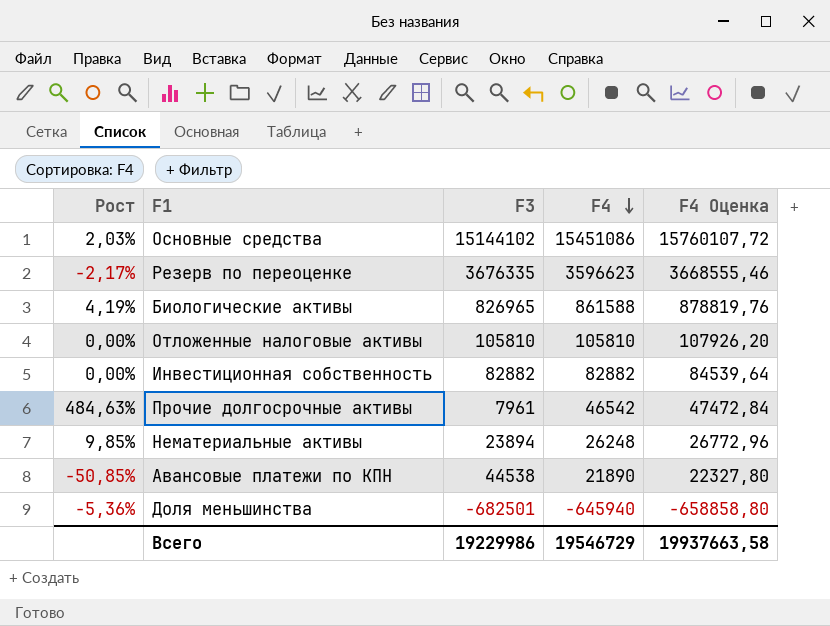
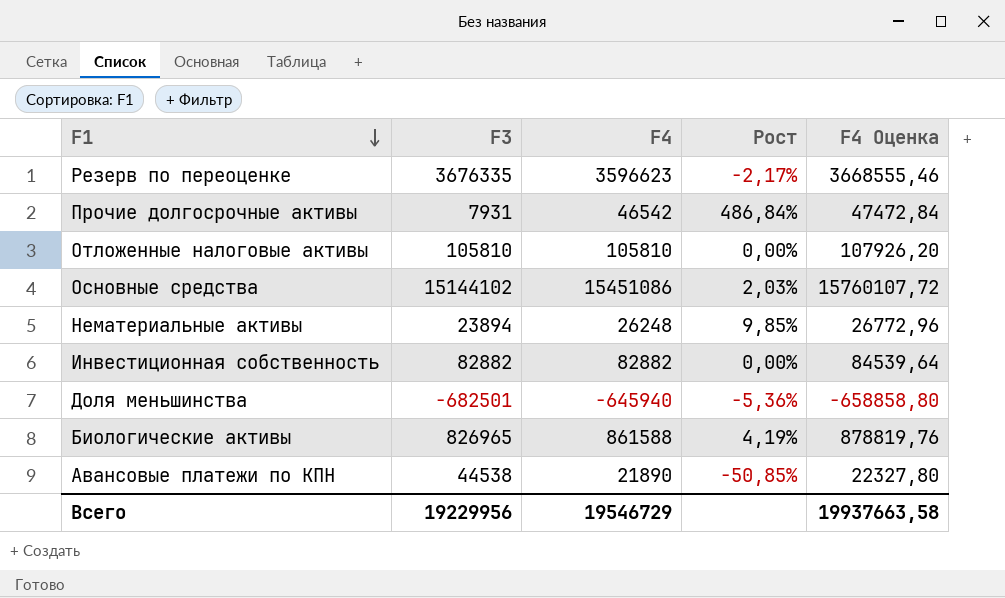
row order: F4 descending -> F1 descending
column Рост | position: 1 -> 4
Прочие долгосрочные активы | F3: 7961 -> 7931
Прочие долгосрочные активы | Рост: 484,63% -> 486,84%
Всего | F3: 19229986 -> 19229956

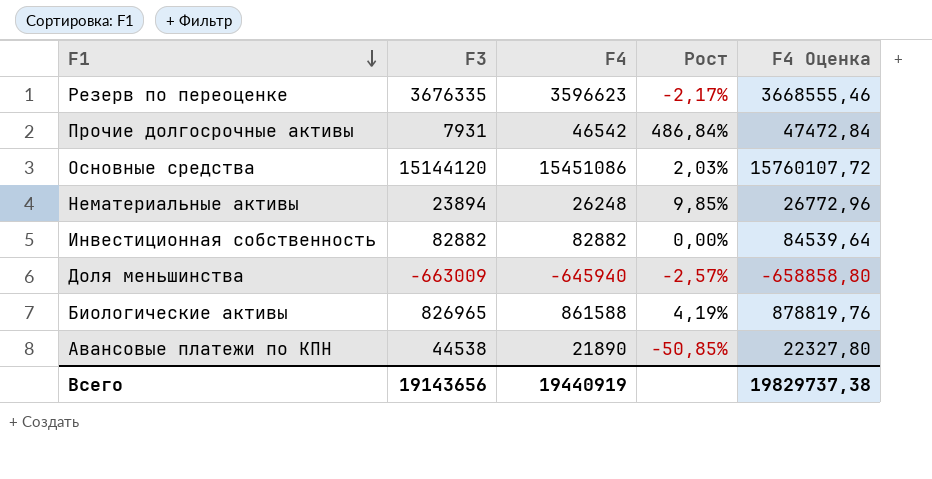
row Отложенные налоговые активы: 105810 | 105810 | 0,00% | 107926,20 -> none
Основные средства | F3: 15144102 -> 15144120
Доля меньшинства | F3: -682501 -> -663009
Доля меньшинства | Рост: -5,36% -> -2,57%
Всего | F3: 19229956 -> 19143656
Всего | F4: 19546729 -> 19440919
Всего | F4 Оценка: 19937663,58 -> 19829737,38

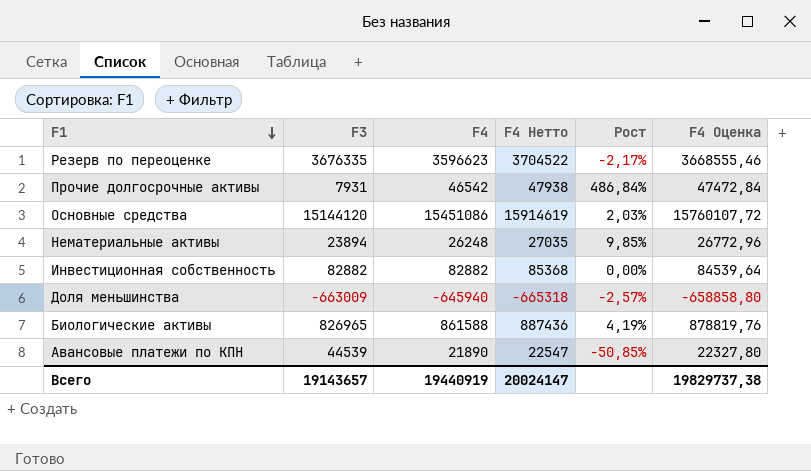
column F4 Нетто | formula: none -> [F4] * 1,03
Авансовые платежи по КПН | F3: 44538 -> 44539
Всего | F3: 19143656 -> 19143657

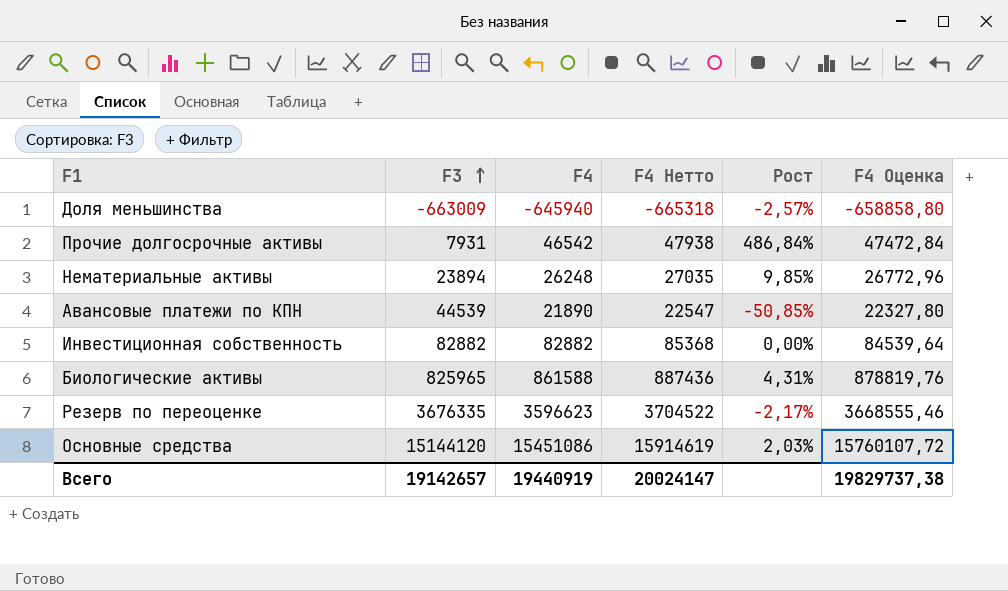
row order: F1 descending -> F3 ascending
Биологические активы | F3: 826965 -> 825965
Биологические активы | Рост: 4,19% -> 4,31%
Всего | F3: 19143657 -> 19142657

